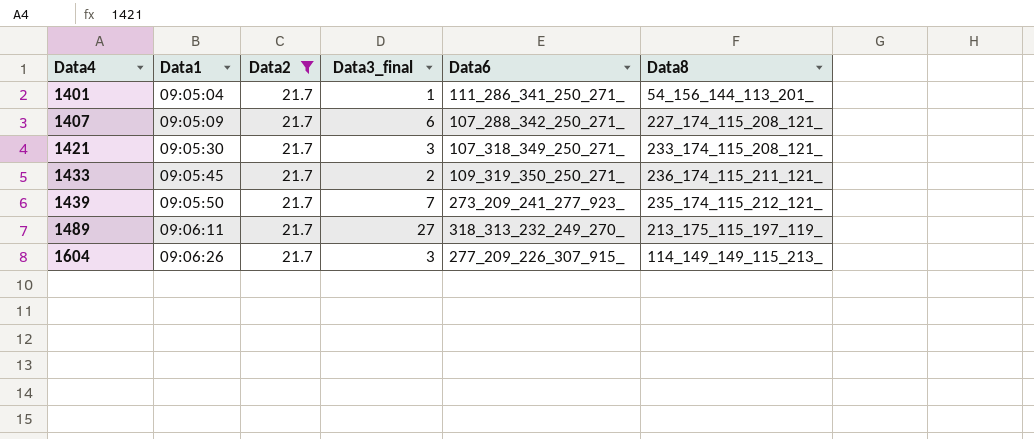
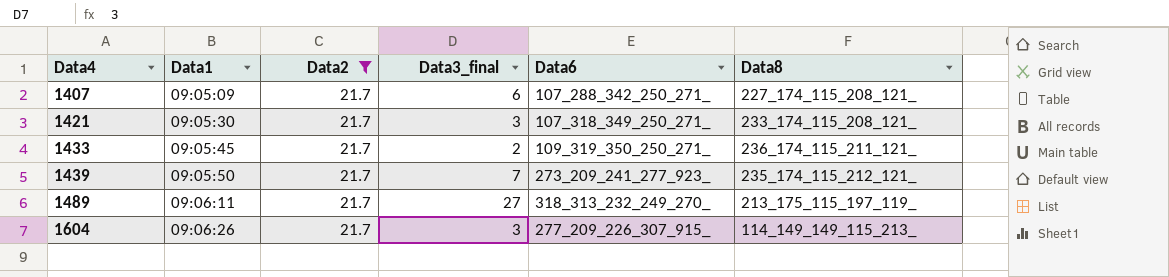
row 1401: 09:05:04 | 21.7 | 1 | 111_286_341_250_271_ | 54_156_144_113_201_ -> none

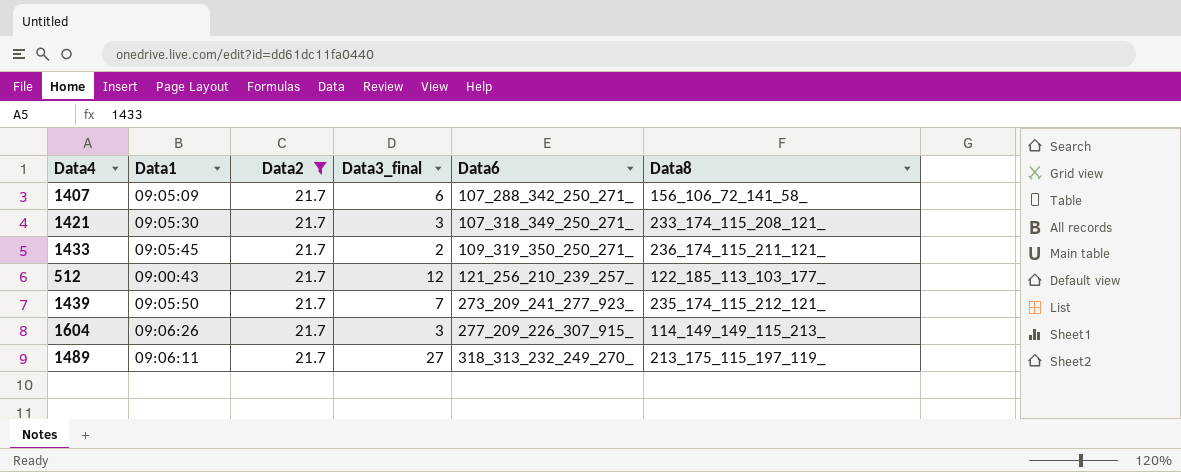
row order: Data4 ascending -> Data6 ascending
1407 | Data8: 227_174_115_208_121_ -> 156_106_72_141_58_
row 512: none -> 09:00:43 | 21.7 | 12 | 121_256_210_239_257_ | 122_185_113_103_177_

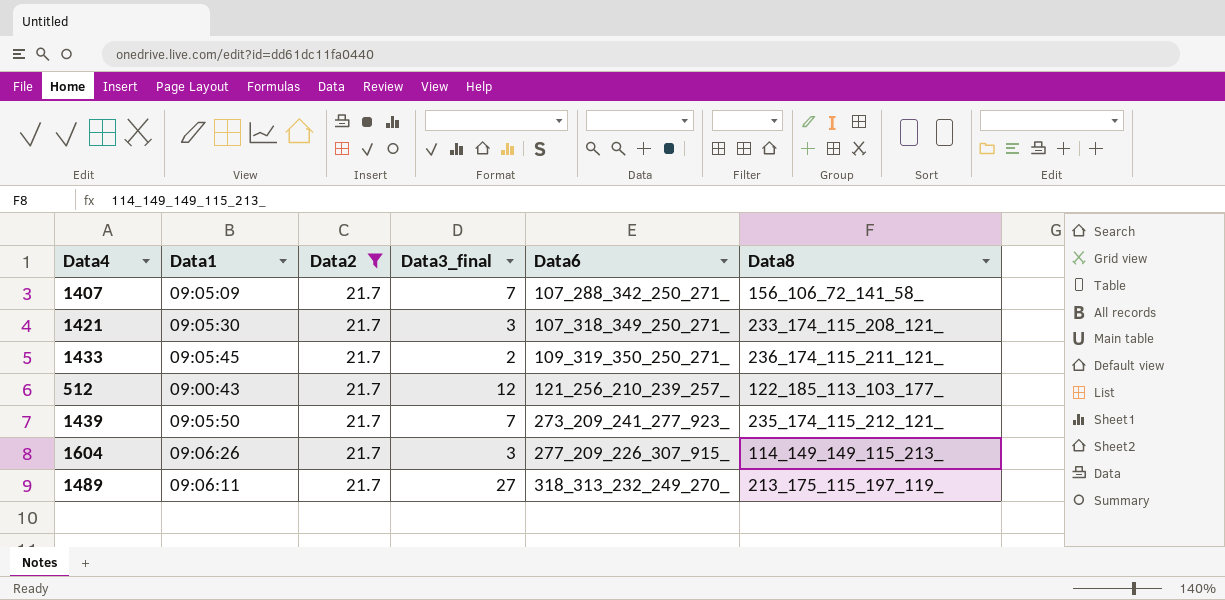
1407 | Data3_final: 6 -> 7

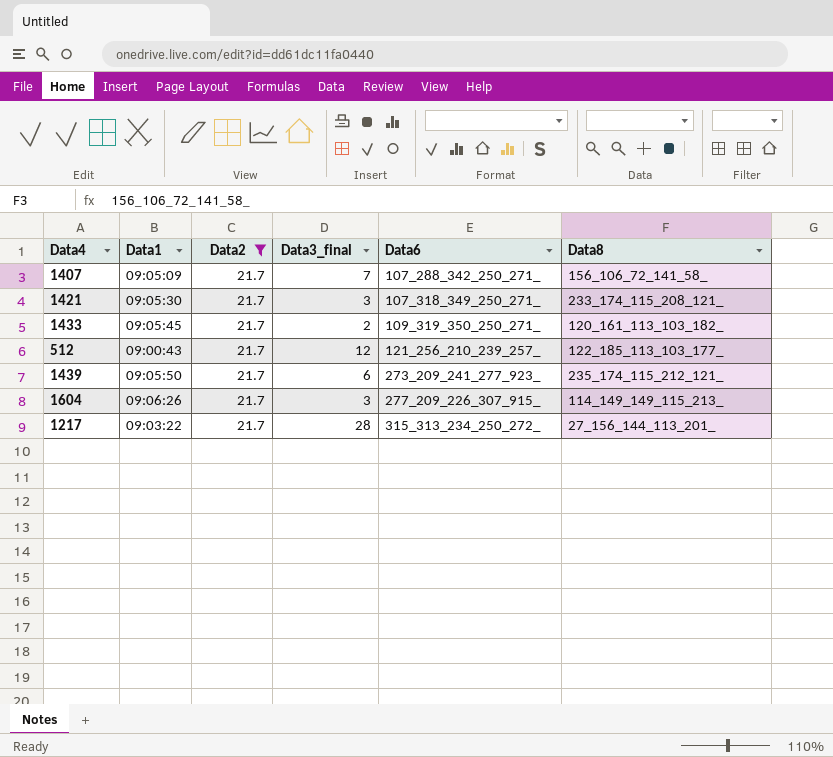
row 1489: 09:06:11 | 21.7 | 27 | 318_313_232_249_270_ | 213_175_115_197_119_ -> none
1433 | Data8: 236_174_115_211_121_ -> 120_161_113_103_182_
1439 | Data3_final: 7 -> 6
row 1217: none -> 09:03:22 | 21.7 | 28 | 315_313_234_250_272_ | 27_156_144_113_201_

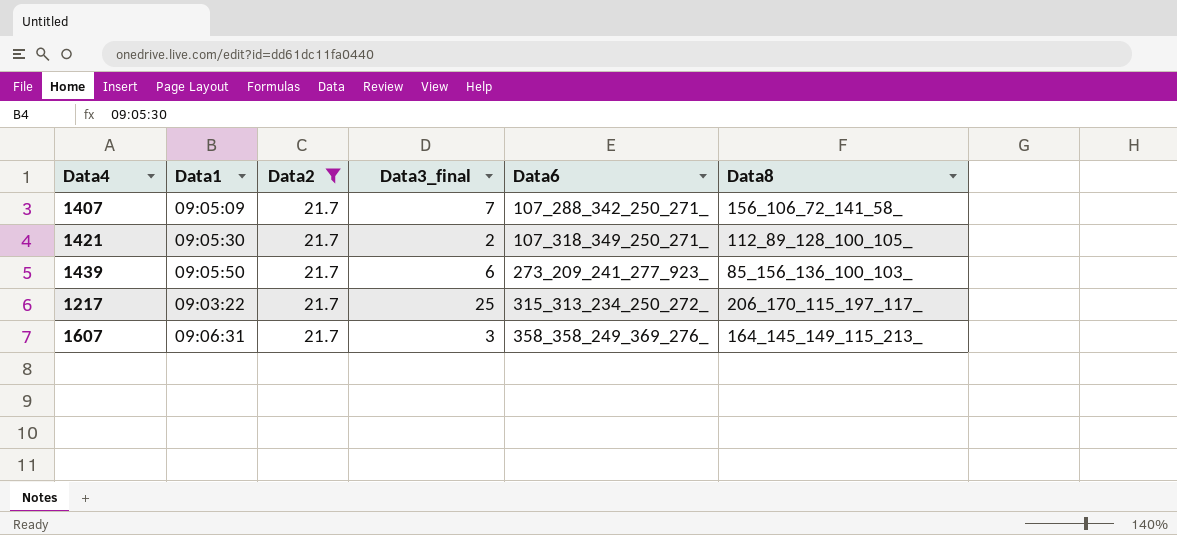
row 1433: 09:05:45 | 21.7 | 2 | 109_319_350_250_271_ | 120_161_113_103_182_ -> none
row 512: 09:00:43 | 21.7 | 12 | 121_256_210_239_257_ | 122_185_113_103_177_ -> none
row 1604: 09:06:26 | 21.7 | 3 | 277_209_226_307_915_ | 114_149_149_115_213_ -> none
1421 | Data3_final: 3 -> 2
1421 | Data8: 233_174_115_208_121_ -> 112_89_128_100_105_
1439 | Data8: 235_174_115_212_121_ -> 85_156_136_100_103_
1217 | Data3_final: 28 -> 25
1217 | Data8: 27_156_144_113_201_ -> 206_170_115_197_117_
row 1607: none -> 09:06:31 | 21.7 | 3 | 358_358_249_369_276_ | 164_145_149_115_213_

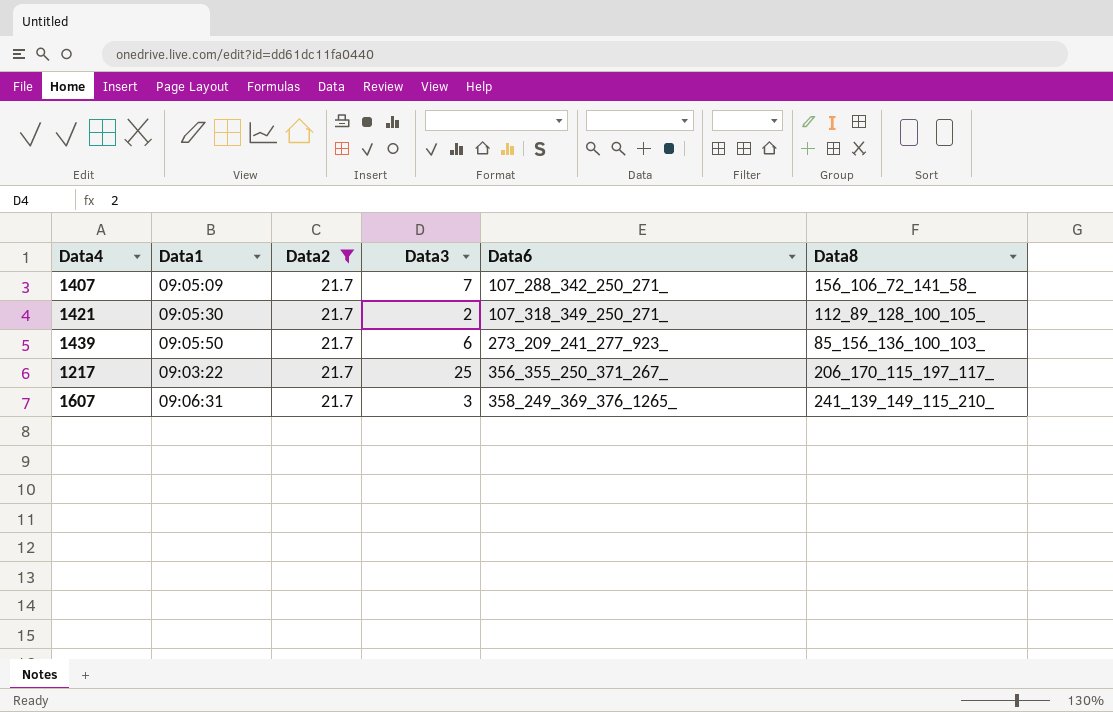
column name: Data3_final -> Data3
1217 | Data6: 315_313_234_250_272_ -> 356_355_250_371_267_
1607 | Data6: 358_358_249_369_276_ -> 358_249_369_376_1265_
1607 | Data8: 164_145_149_115_213_ -> 241_139_149_115_210_

